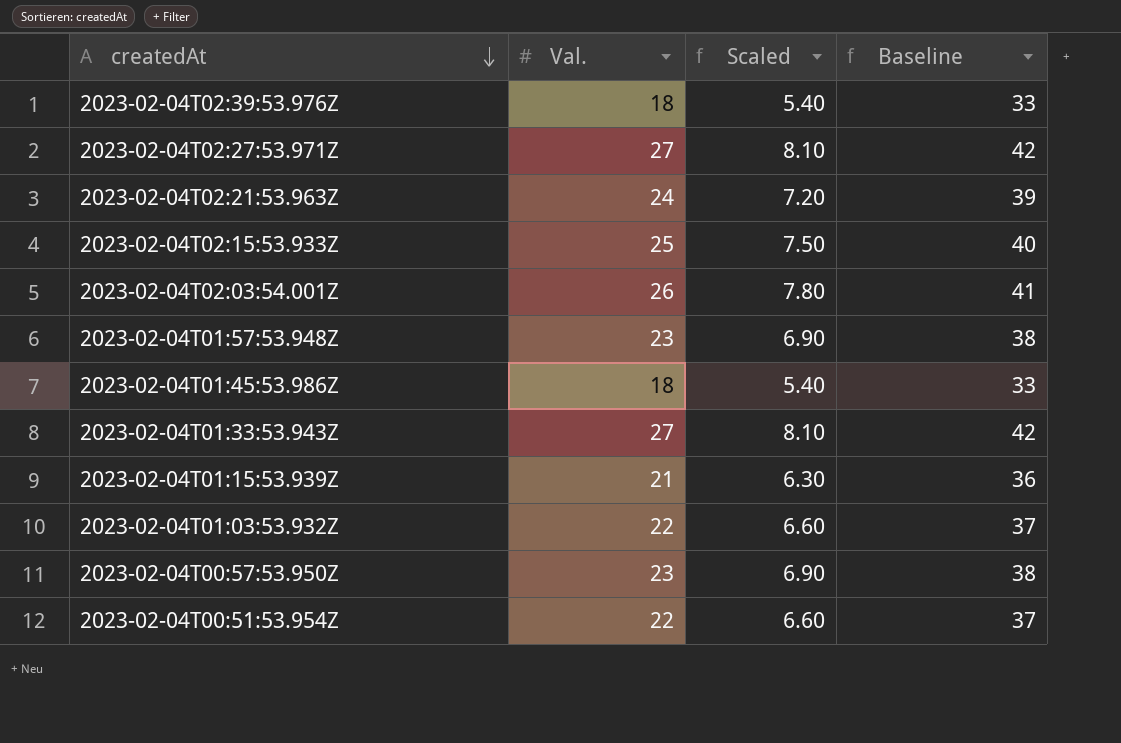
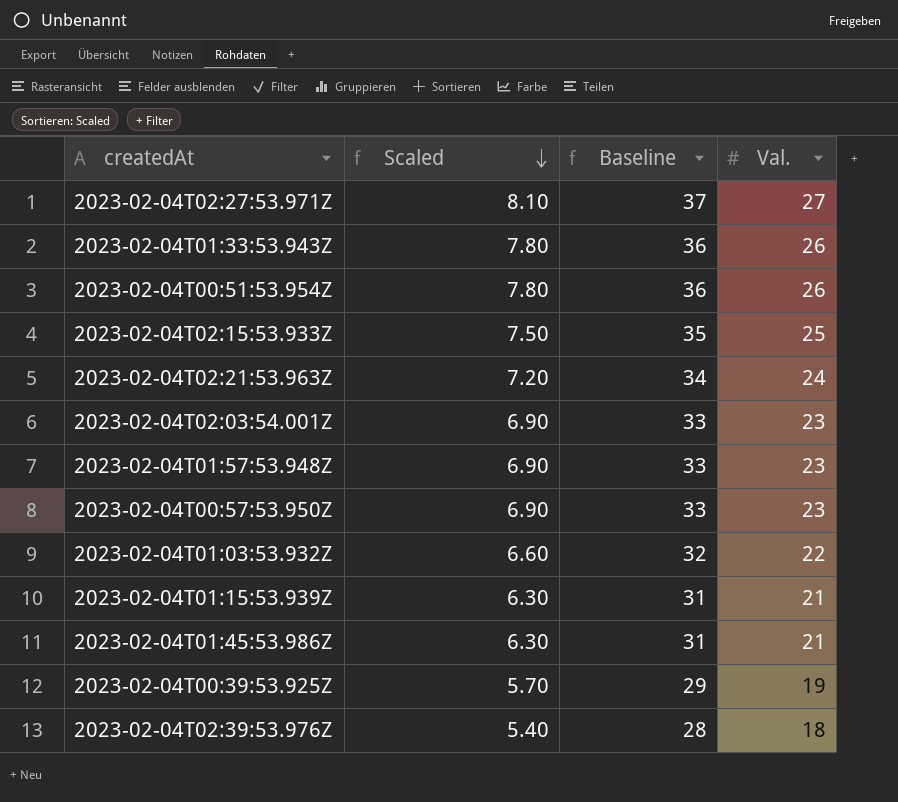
row order: createdAt descending -> Scaled descending
column Baseline | formula: [Val.] + 15 -> [Val.] + 10
column Val. | position: 2 -> 4
2023-02-04T01:33:53.943Z | Scaled: 8.10 -> 7.80
2023-02-04T01:33:53.943Z | Val.: 27 -> 26
2023-02-04T00:51:53.954Z | Scaled: 6.60 -> 7.80
2023-02-04T00:51:53.954Z | Val.: 22 -> 26
2023-02-04T02:03:54.001Z | Scaled: 7.80 -> 6.90
2023-02-04T02:03:54.001Z | Val.: 26 -> 23
2023-02-04T01:45:53.986Z | Scaled: 5.40 -> 6.30
2023-02-04T01:45:53.986Z | Val.: 18 -> 21
row 2023-02-04T00:39:53.925Z: none -> 5.70 | 29 | 19

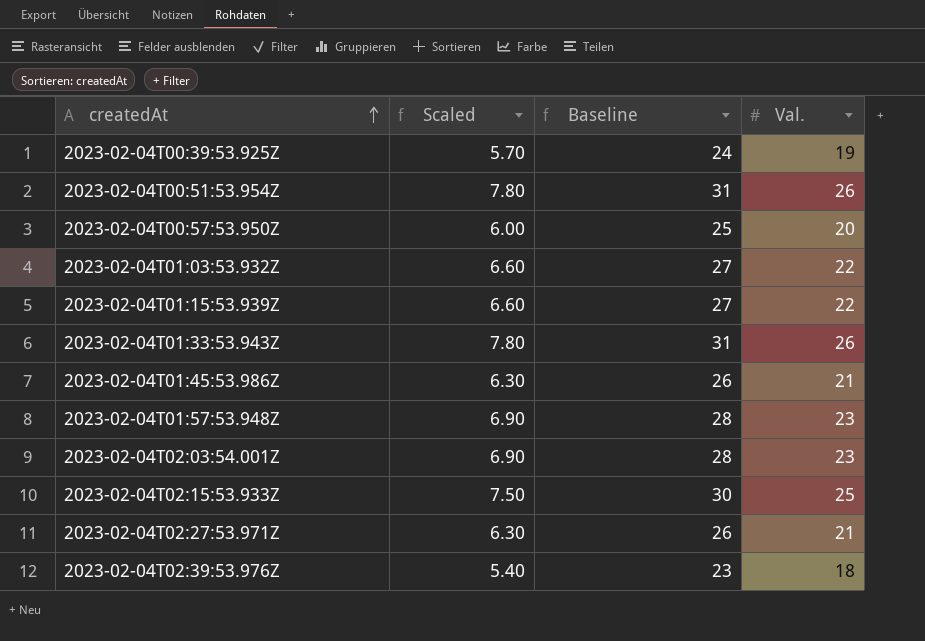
row order: Scaled descending -> createdAt ascending
column Baseline | formula: [Val.] + 10 -> [Val.] + 5
row 2023-02-04T02:21:53.963Z: 7.20 | 34 | 24 -> none
2023-02-04T00:57:53.950Z | Scaled: 6.90 -> 6.00
2023-02-04T00:57:53.950Z | Val.: 23 -> 20
2023-02-04T01:15:53.939Z | Scaled: 6.30 -> 6.60
2023-02-04T01:15:53.939Z | Val.: 21 -> 22
2023-02-04T02:27:53.971Z | Scaled: 8.10 -> 6.30
2023-02-04T02:27:53.971Z | Val.: 27 -> 21

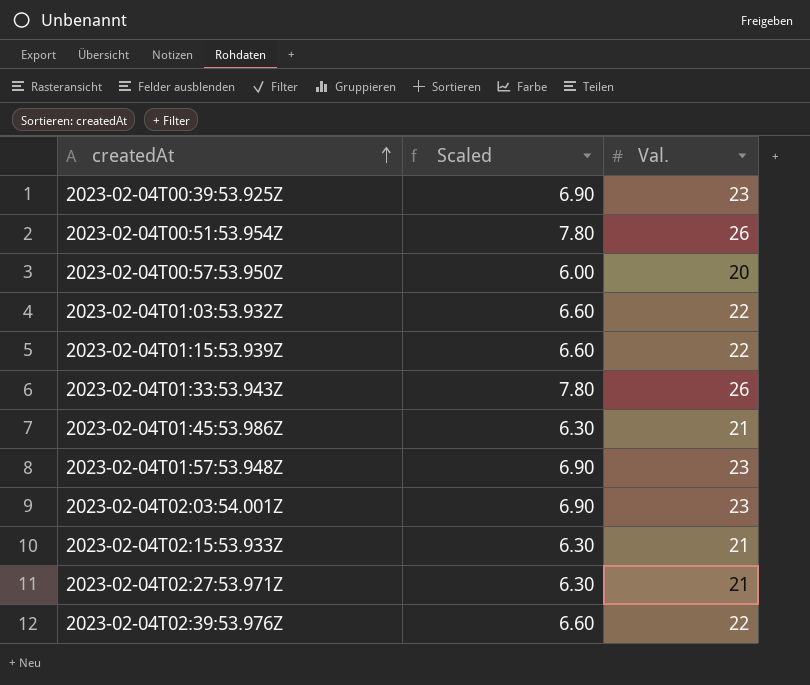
column Baseline | formula: [Val.] + 5 -> none
2023-02-04T00:39:53.925Z | Scaled: 5.70 -> 6.90
2023-02-04T00:39:53.925Z | Val.: 19 -> 23
2023-02-04T02:15:53.933Z | Scaled: 7.50 -> 6.30
2023-02-04T02:15:53.933Z | Val.: 25 -> 21
2023-02-04T02:39:53.976Z | Scaled: 5.40 -> 6.60
2023-02-04T02:39:53.976Z | Val.: 18 -> 22

